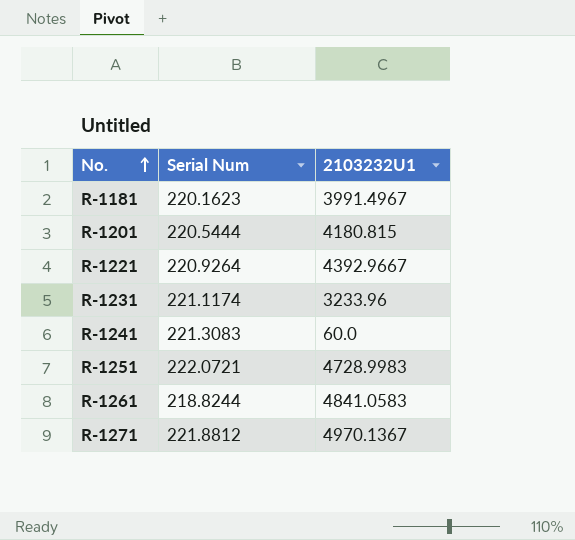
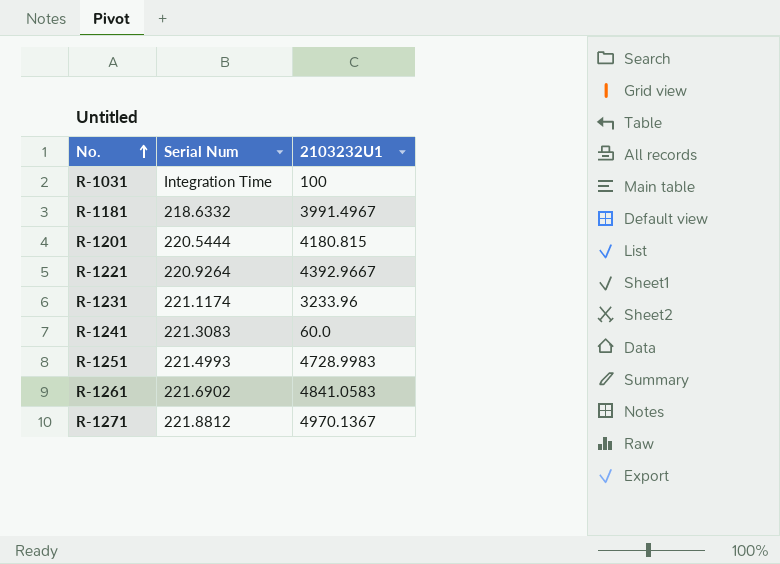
row R-1031: none -> Integration Time | 100
R-1181 | Serial Num: 220.1623 -> 218.6332
R-1251 | Serial Num: 222.0721 -> 221.4993
R-1261 | Serial Num: 218.8244 -> 221.6902

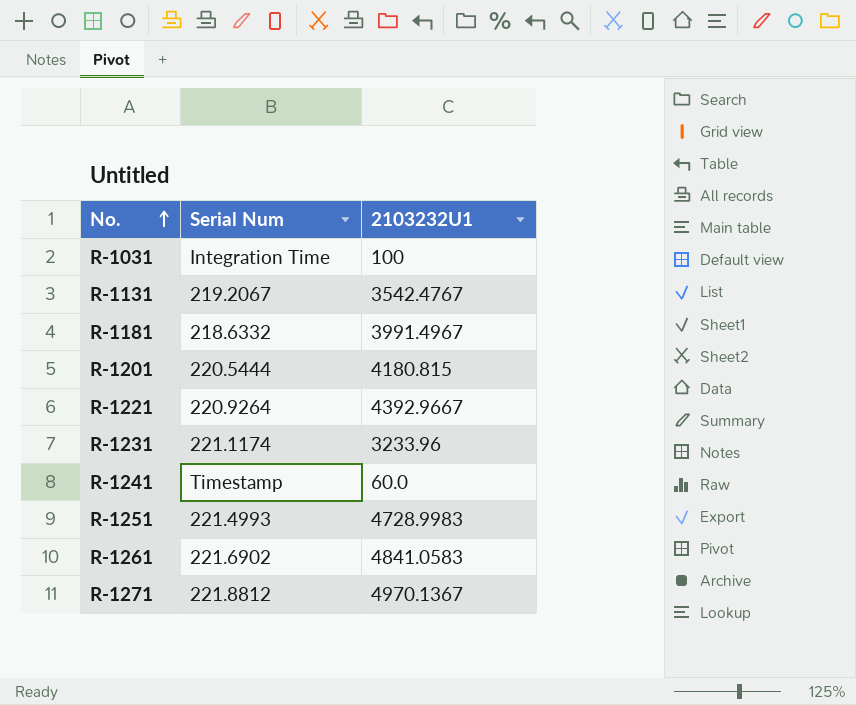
row R-1131: none -> 219.2067 | 3542.4767
R-1241 | Serial Num: 221.3083 -> Timestamp

